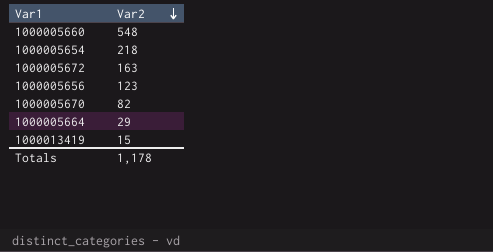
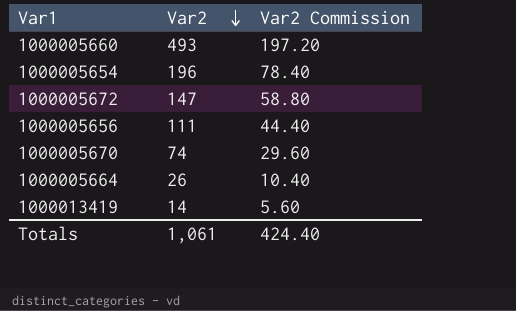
column Var2 Commission | formula: none -> [Var2] * 0.4
1000005660 | Var2: 548 -> 493
1000005654 | Var2: 218 -> 196
1000005672 | Var2: 163 -> 147
1000005656 | Var2: 123 -> 111
1000005670 | Var2: 82 -> 74
1000005664 | Var2: 29 -> 26
1000013419 | Var2: 15 -> 14
Totals | Var2: 1,178 -> 1,061

